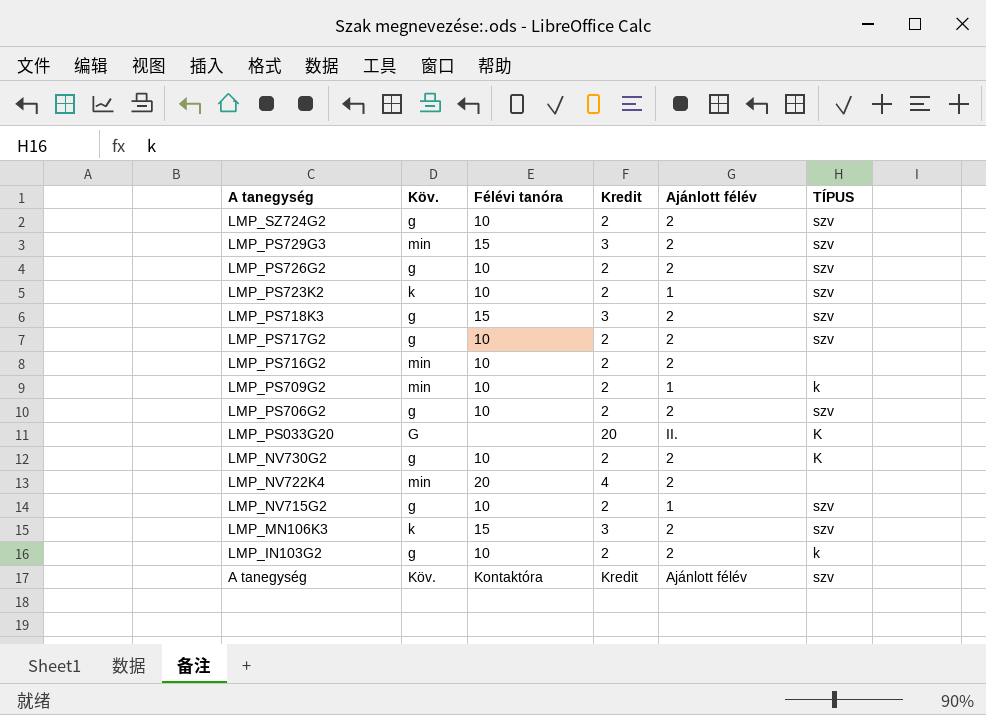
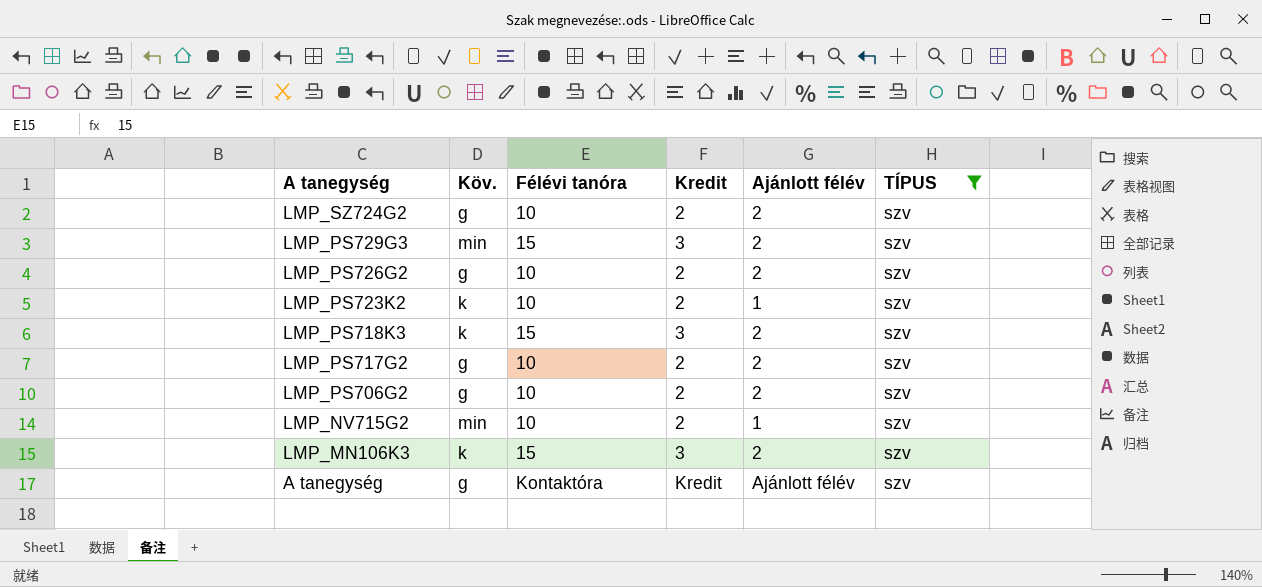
filter: none -> TÍPUS = szv
LMP_PS718K3 | Köv.: g -> k
LMP_NV715G2 | Köv.: g -> min
A tanegység | Köv.: Köv. -> g

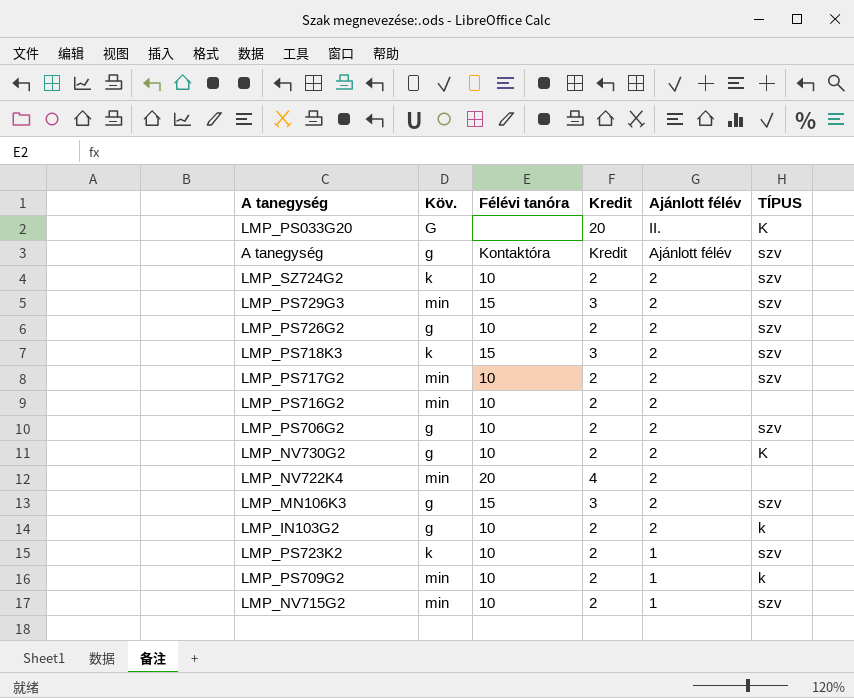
filter: TÍPUS = szv -> none
row order: A tanegység descending -> Ajánlott félév descending
LMP_SZ724G2 | Köv.: g -> k
LMP_PS717G2 | Köv.: g -> min
LMP_MN106K3 | Köv.: k -> g

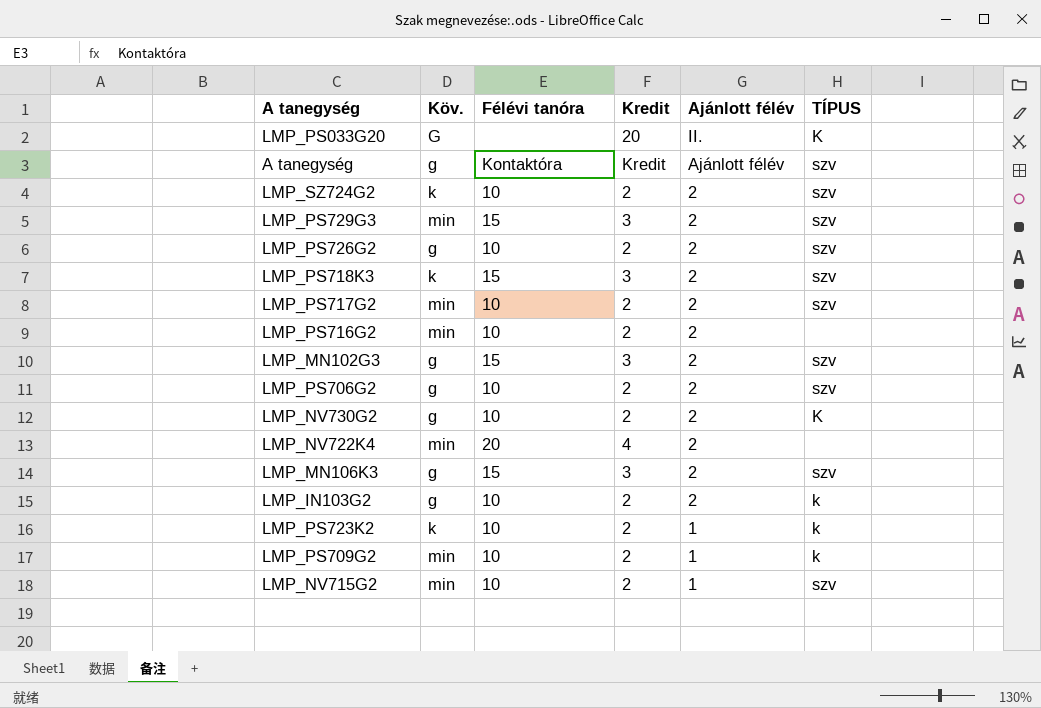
row LMP_MN102G3: none -> g | 15 | 3 | 2 | szv
LMP_PS723K2 | TÍPUS: szv -> k

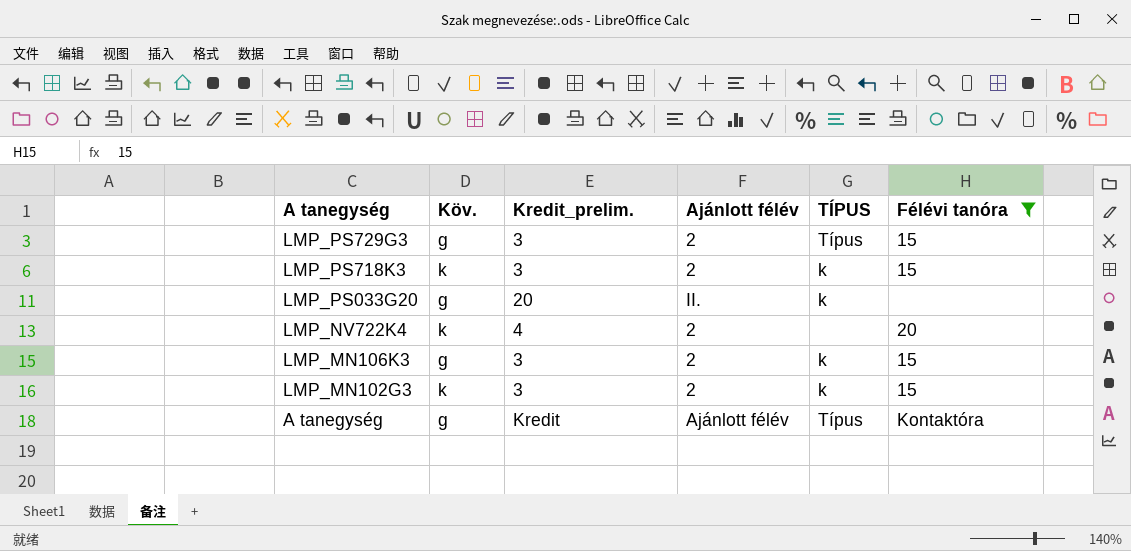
filter: none -> Félévi tanóra != 10
row order: Ajánlott félév descending -> A tanegység descending
column name: Kredit -> Kredit_prelim.
column Félévi tanóra | position: 3 -> 6
LMP_PS729G3 | Köv.: min -> g
LMP_PS729G3 | TÍPUS: szv -> Típus
LMP_PS718K3 | TÍPUS: szv -> k
LMP_PS033G20 | Köv.: G -> g
LMP_PS033G20 | TÍPUS: K -> k
LMP_NV722K4 | Köv.: min -> k
LMP_MN106K3 | TÍPUS: szv -> k
LMP_MN102G3 | Köv.: g -> k
LMP_MN102G3 | TÍPUS: szv -> k
A tanegység | TÍPUS: szv -> Típus

